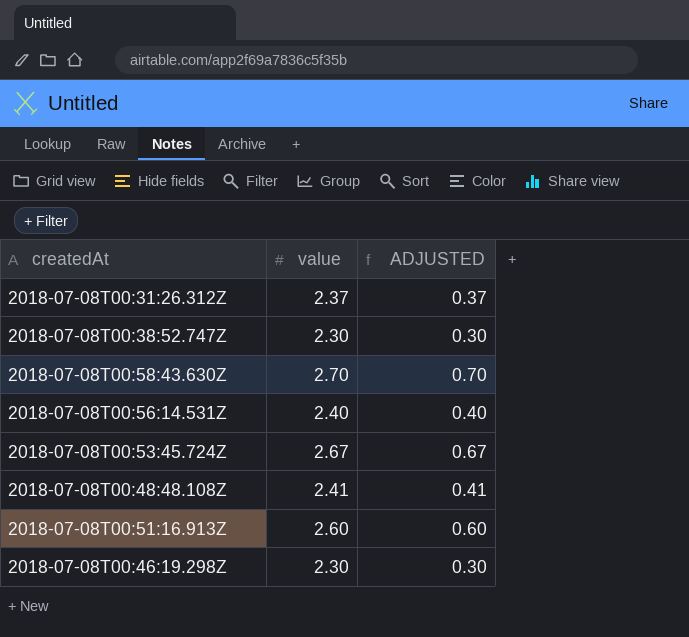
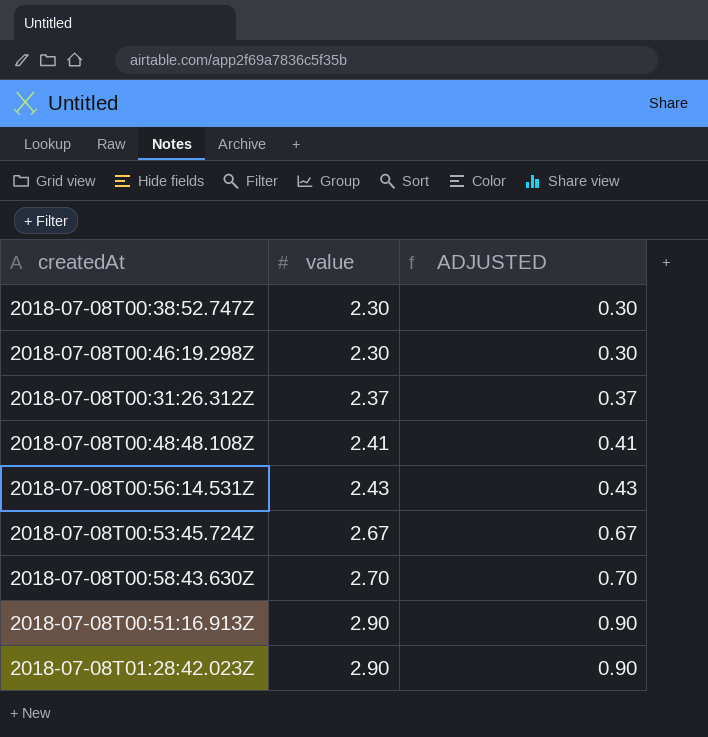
row order: none -> value ascending
2018-07-08T00:56:14.531Z | value: 2.40 -> 2.43
2018-07-08T00:56:14.531Z | ADJUSTED: 0.40 -> 0.43
2018-07-08T00:51:16.913Z | value: 2.60 -> 2.90
2018-07-08T00:51:16.913Z | ADJUSTED: 0.60 -> 0.90
row 2018-07-08T01:28:42.023Z: none -> 2.90 | 0.90

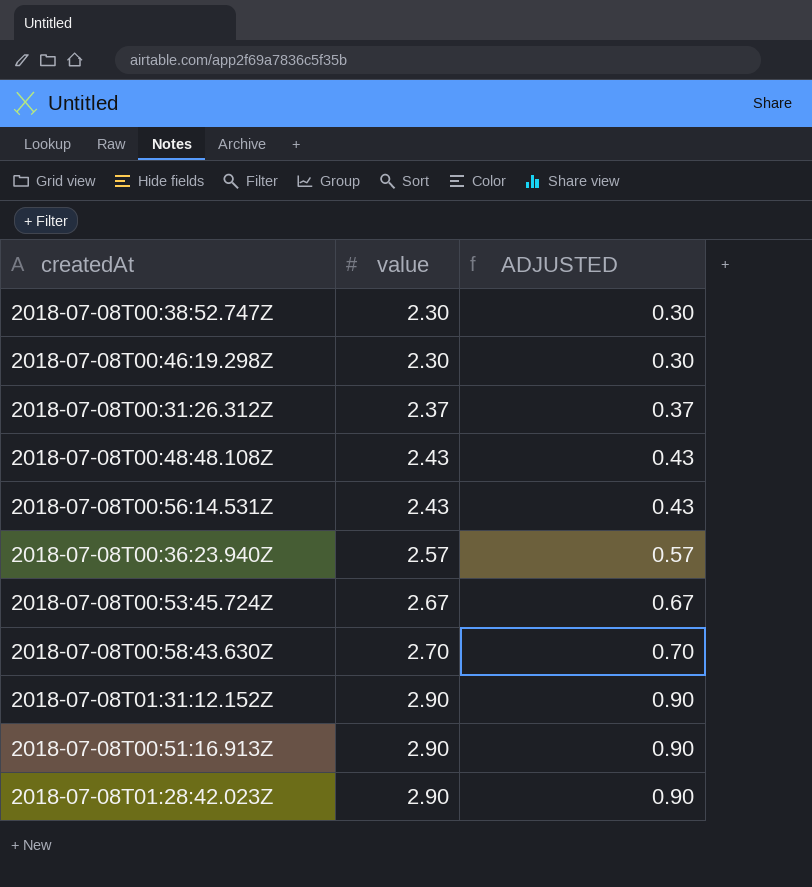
2018-07-08T00:48:48.108Z | value: 2.41 -> 2.43
2018-07-08T00:48:48.108Z | ADJUSTED: 0.41 -> 0.43
row 2018-07-08T00:36:23.940Z: none -> 2.57 | 0.57
row 2018-07-08T01:31:12.152Z: none -> 2.90 | 0.90

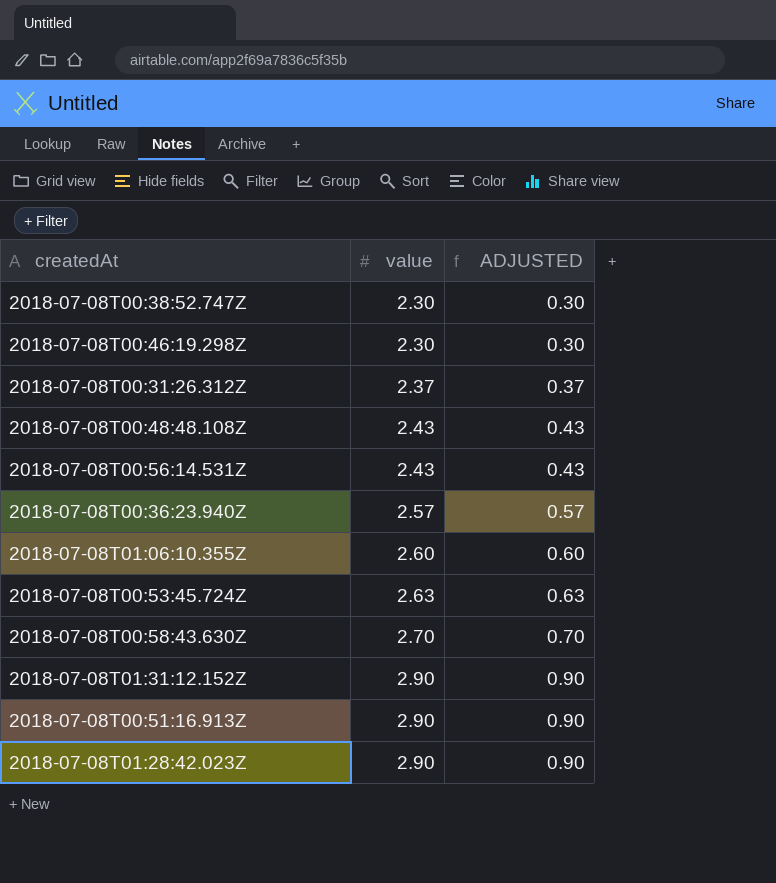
row 2018-07-08T01:06:10.355Z: none -> 2.60 | 0.60
2018-07-08T00:53:45.724Z | value: 2.67 -> 2.63
2018-07-08T00:53:45.724Z | ADJUSTED: 0.67 -> 0.63

